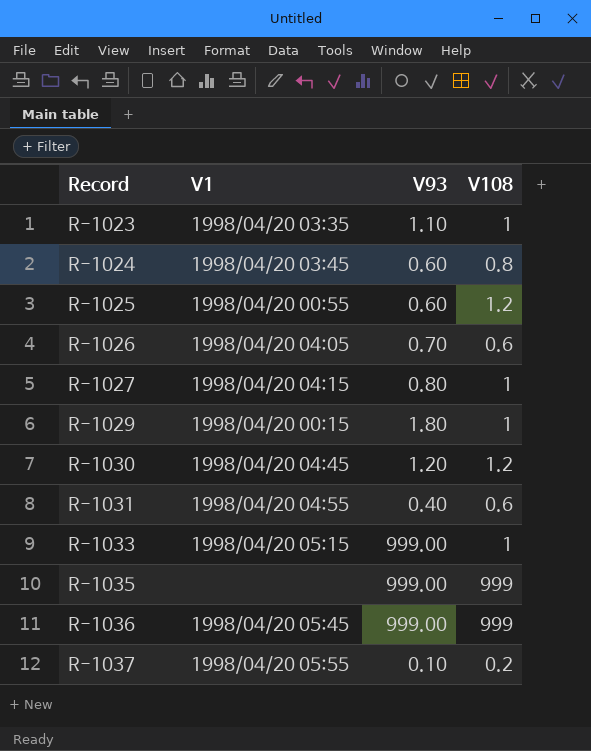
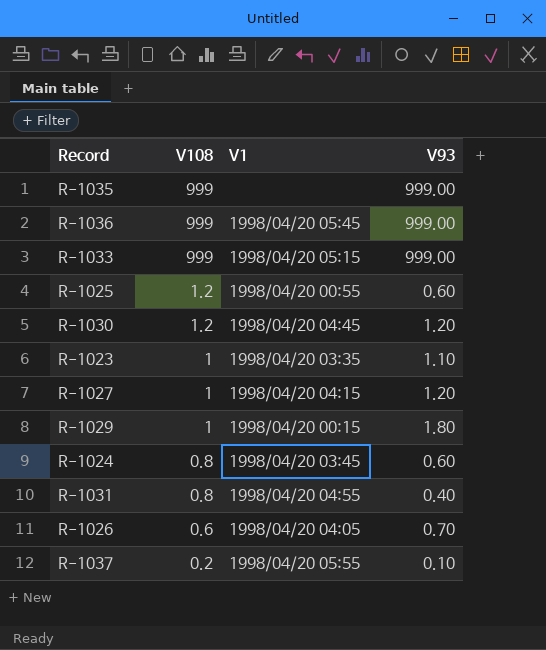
row order: Record ascending -> V108 descending
column V108 | position: 4 -> 2
R-1033 | V108: 1 -> 999
R-1027 | V93: 0.80 -> 1.20
R-1031 | V108: 0.6 -> 0.8

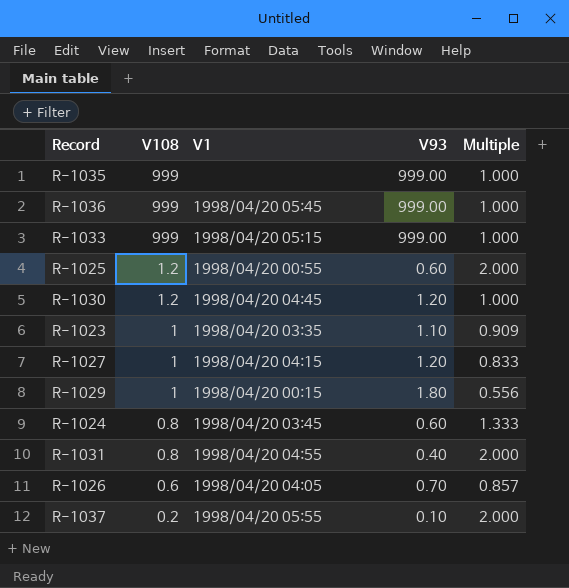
column Multiple | formula: none -> [V108] / [V93]

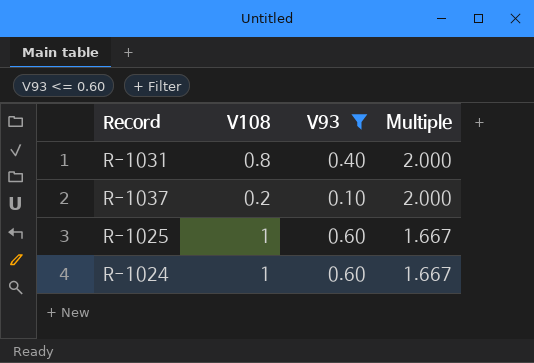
filter: none -> V93 <= 0.60
row order: V108 descending -> Multiple descending
column V1 | position: 3 -> none
R-1025 | V108: 1.2 -> 1
R-1025 | Multiple: 2.000 -> 1.667
R-1024 | V108: 0.8 -> 1
R-1024 | Multiple: 1.333 -> 1.667

